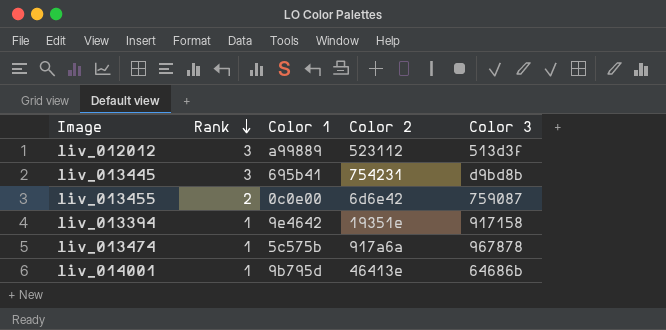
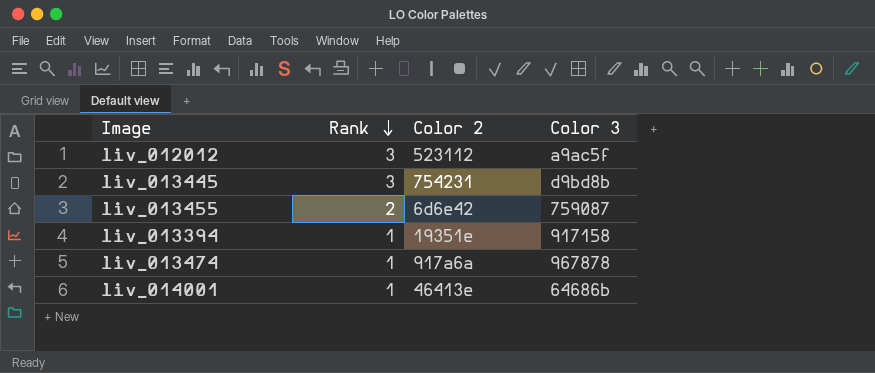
column Color 1 | position: 3 -> none
liv_012012 | Color 3: 513d3f -> a9ac5f

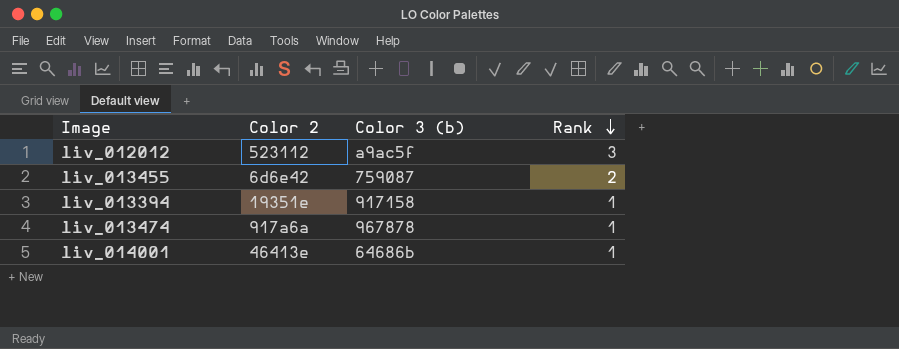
column name: Color 3 -> Color 3 (b)
column Rank | position: 2 -> 4
row liv_013445: 3 | 754231 | d9bd8b -> none

